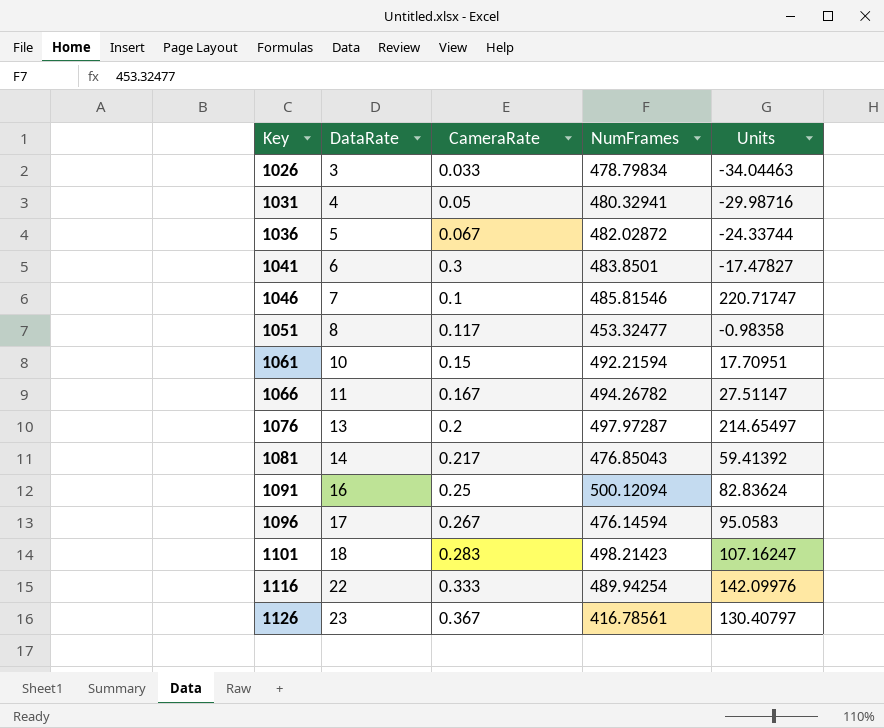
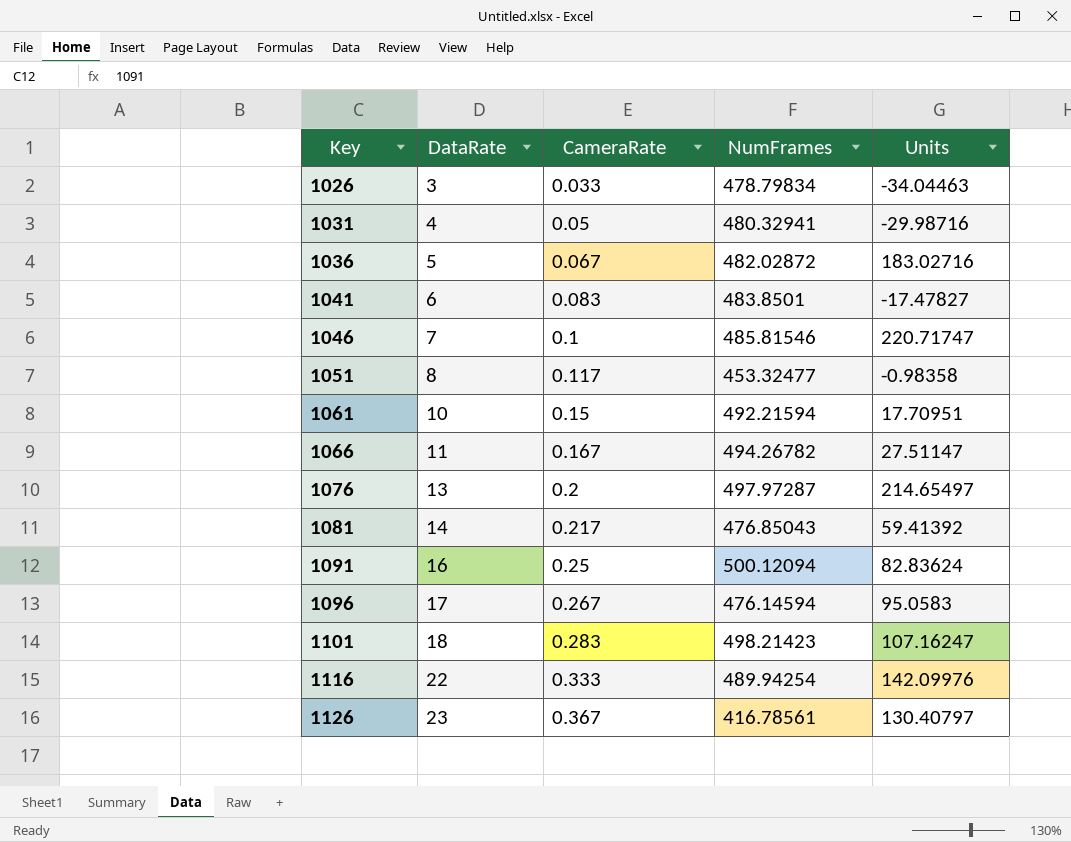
1036 | Units: -24.33744 -> 183.02716
1041 | CameraRate: 0.3 -> 0.083

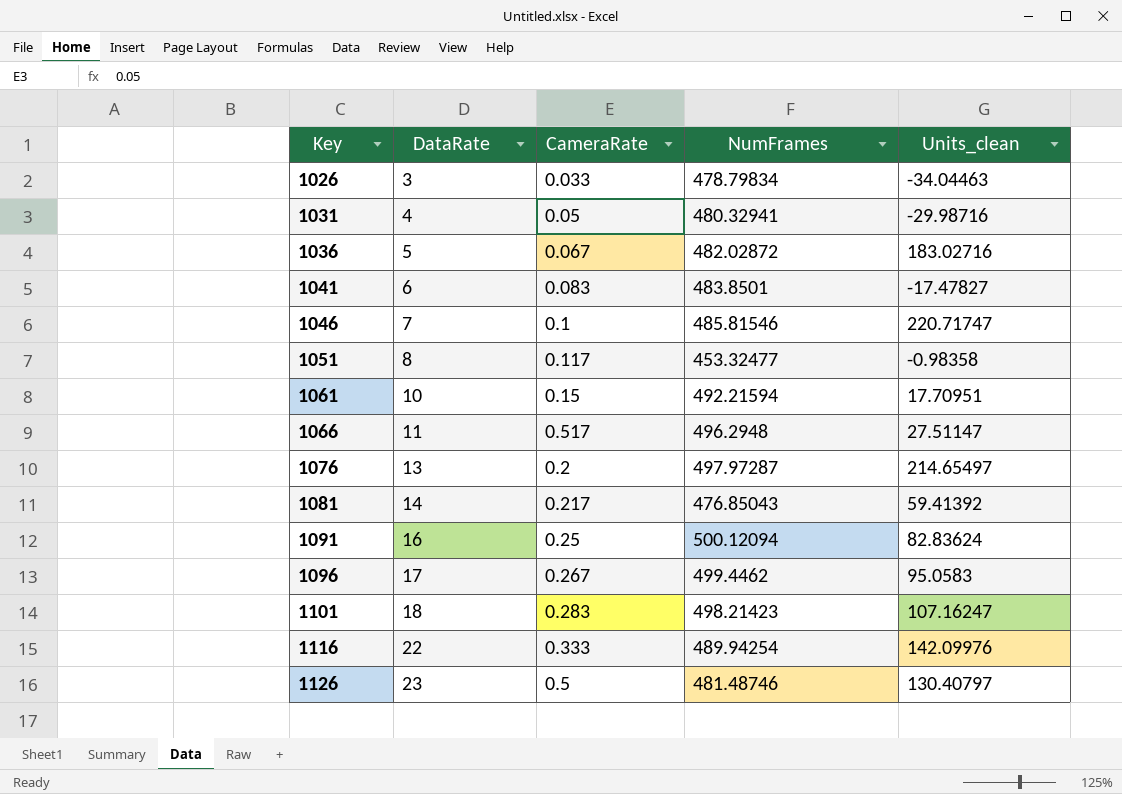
column name: Units -> Units_clean
1066 | CameraRate: 0.167 -> 0.517
1066 | NumFrames: 494.26782 -> 496.2948
1096 | NumFrames: 476.14594 -> 499.4462
1126 | CameraRate: 0.367 -> 0.5
1126 | NumFrames: 416.78561 -> 481.48746

